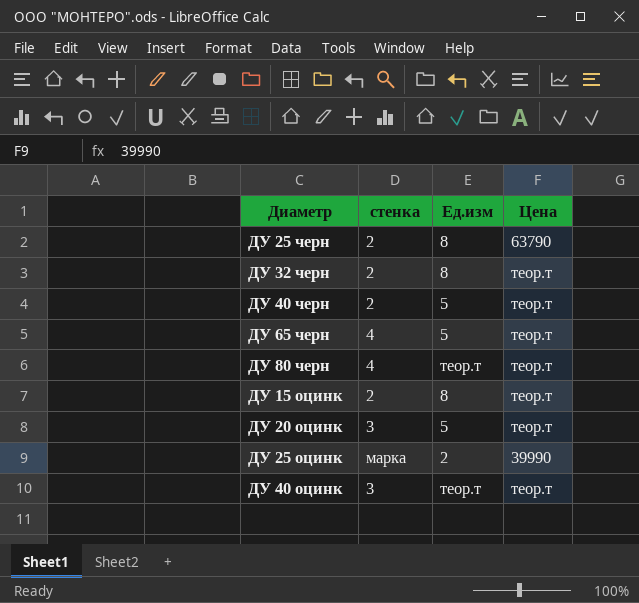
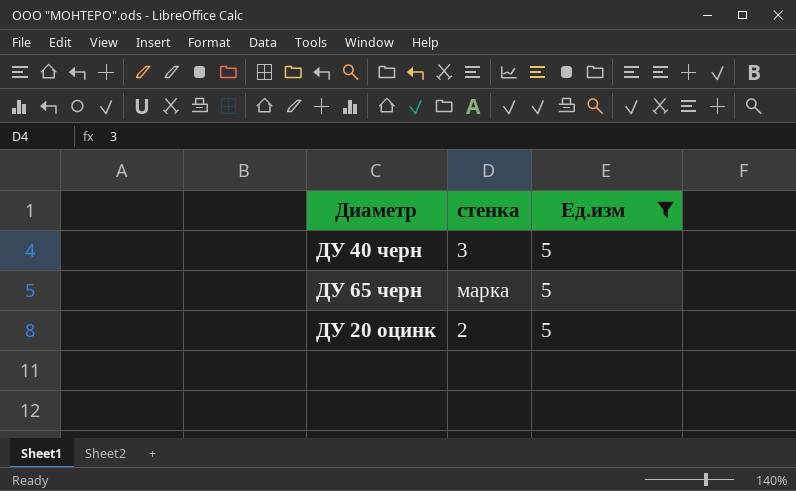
filter: none -> Ед.изм = 5
column Цена | position: 4 -> none
ДУ 40 черн | стенка: 2 -> 3
ДУ 65 черн | стенка: 4 -> марка
ДУ 20 оцинк | стенка: 3 -> 2

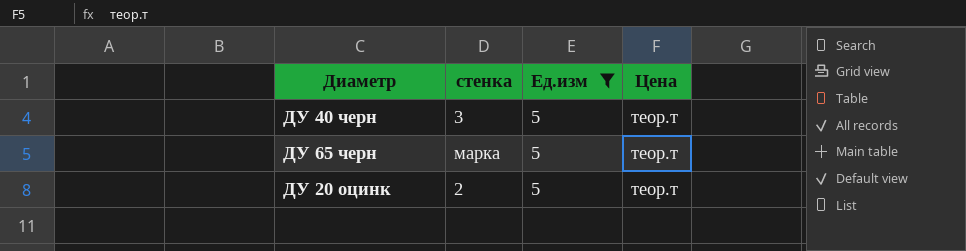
column Цена | position: none -> 4

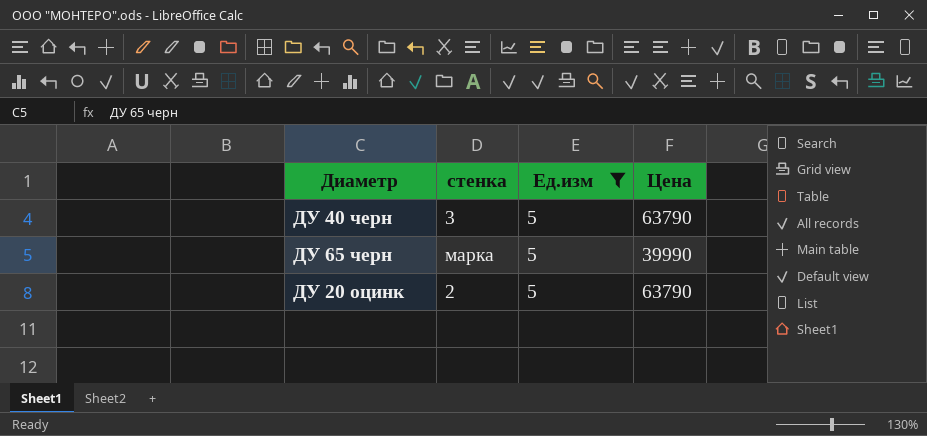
ДУ 40 черн | Цена: теор.т -> 63790
ДУ 65 черн | Цена: теор.т -> 39990
ДУ 20 оцинк | Цена: теор.т -> 63790

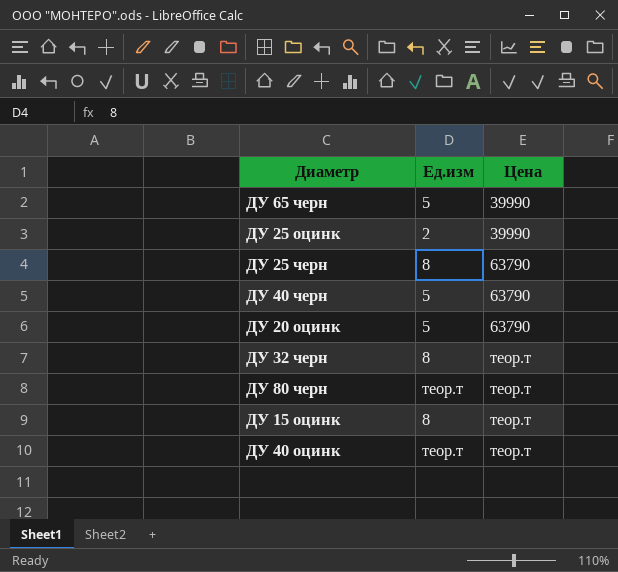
filter: Ед.изм = 5 -> none
row order: none -> Цена ascending
column стенка | position: 2 -> none

